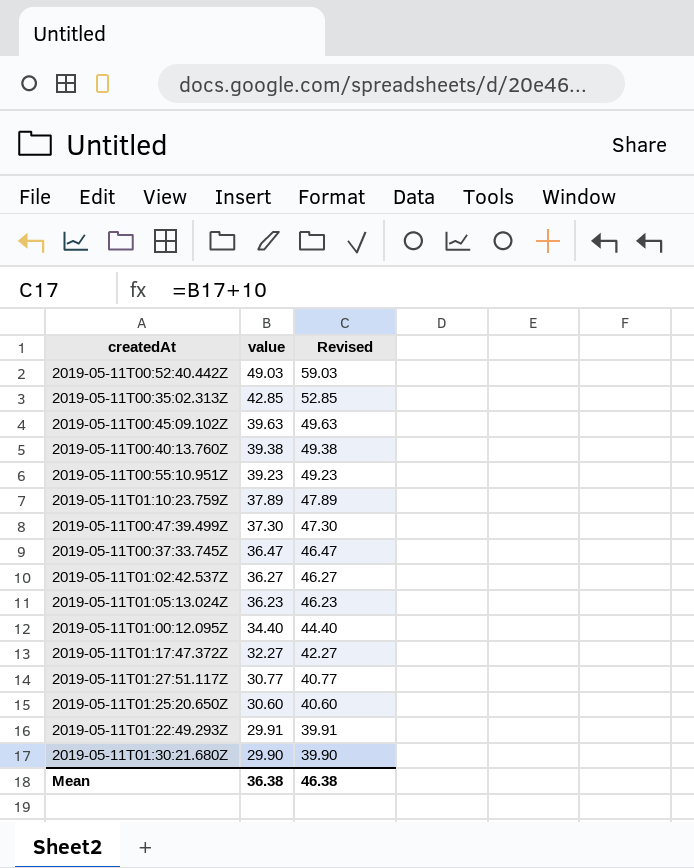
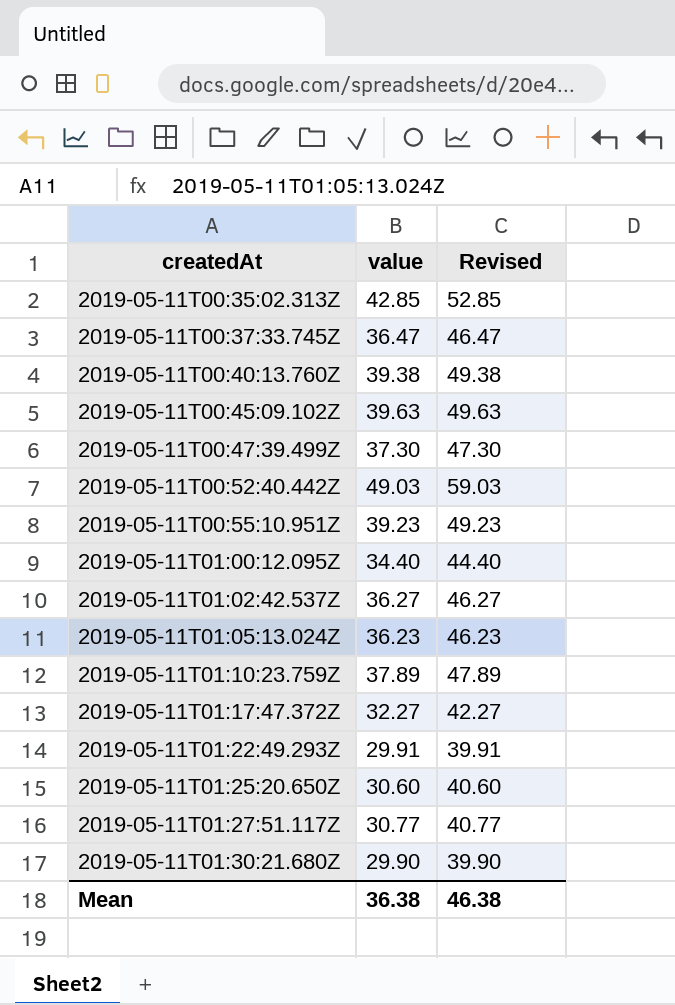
row order: value descending -> createdAt ascending

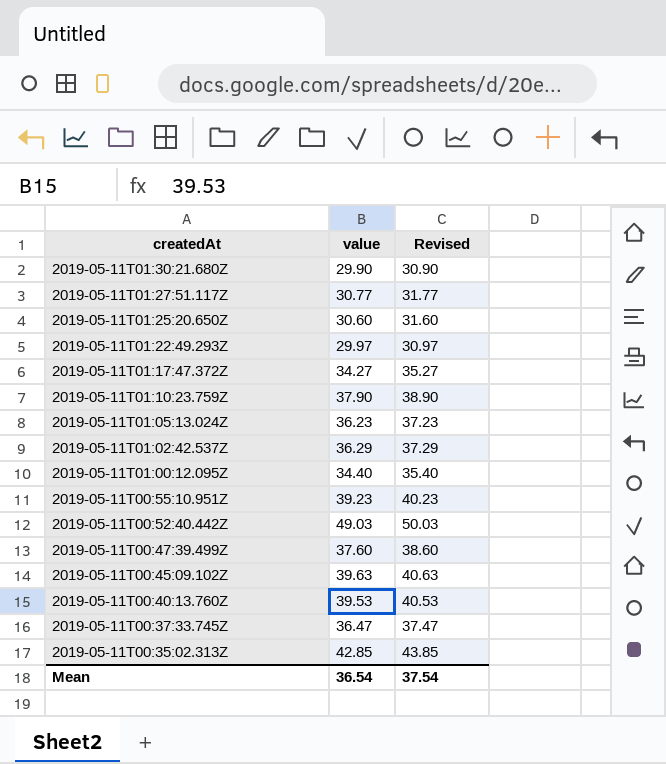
row order: createdAt ascending -> createdAt descending
column Revised | formula: [value] + 10 -> [value] + 1
2019-05-11T01:22:49.293Z | value: 29.91 -> 29.97
2019-05-11T01:17:47.372Z | value: 32.27 -> 34.27
2019-05-11T01:10:23.759Z | value: 37.89 -> 37.90
2019-05-11T01:02:42.537Z | value: 36.27 -> 36.29
2019-05-11T00:47:39.499Z | value: 37.30 -> 37.60
2019-05-11T00:40:13.760Z | value: 39.38 -> 39.53
Mean | value: 36.38 -> 36.54
Mean | Revised: 46.38 -> 37.54

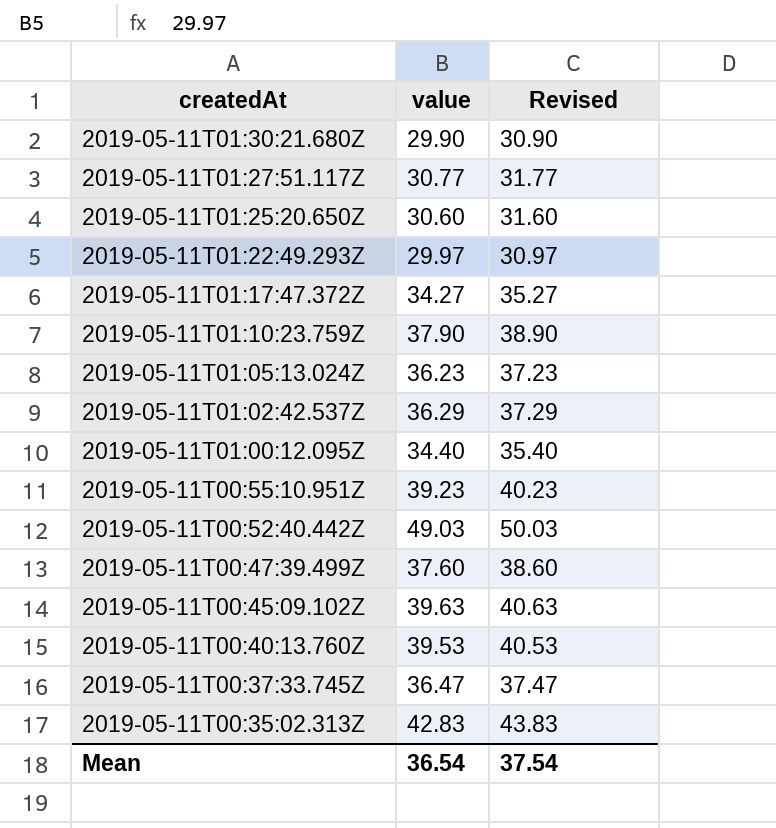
2019-05-11T00:35:02.313Z | value: 42.85 -> 42.83
2019-05-11T00:35:02.313Z | Revised: 43.85 -> 43.83

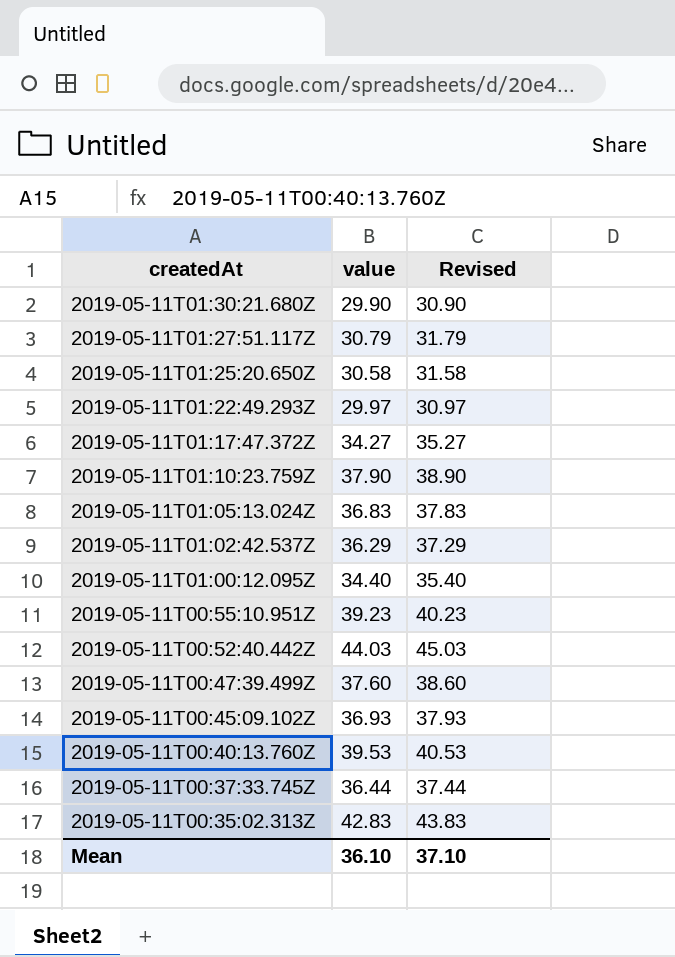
2019-05-11T01:27:51.117Z | value: 30.77 -> 30.79
2019-05-11T01:27:51.117Z | Revised: 31.77 -> 31.79
2019-05-11T01:25:20.650Z | value: 30.60 -> 30.58
2019-05-11T01:25:20.650Z | Revised: 31.60 -> 31.58
2019-05-11T01:05:13.024Z | value: 36.23 -> 36.83
2019-05-11T01:05:13.024Z | Revised: 37.23 -> 37.83
2019-05-11T00:52:40.442Z | value: 49.03 -> 44.03
2019-05-11T00:52:40.442Z | Revised: 50.03 -> 45.03
2019-05-11T00:45:09.102Z | value: 39.63 -> 36.93
2019-05-11T00:45:09.102Z | Revised: 40.63 -> 37.93
2019-05-11T00:37:33.745Z | value: 36.47 -> 36.44
2019-05-11T00:37:33.745Z | Revised: 37.47 -> 37.44
Mean | value: 36.54 -> 36.10
Mean | Revised: 37.54 -> 37.10

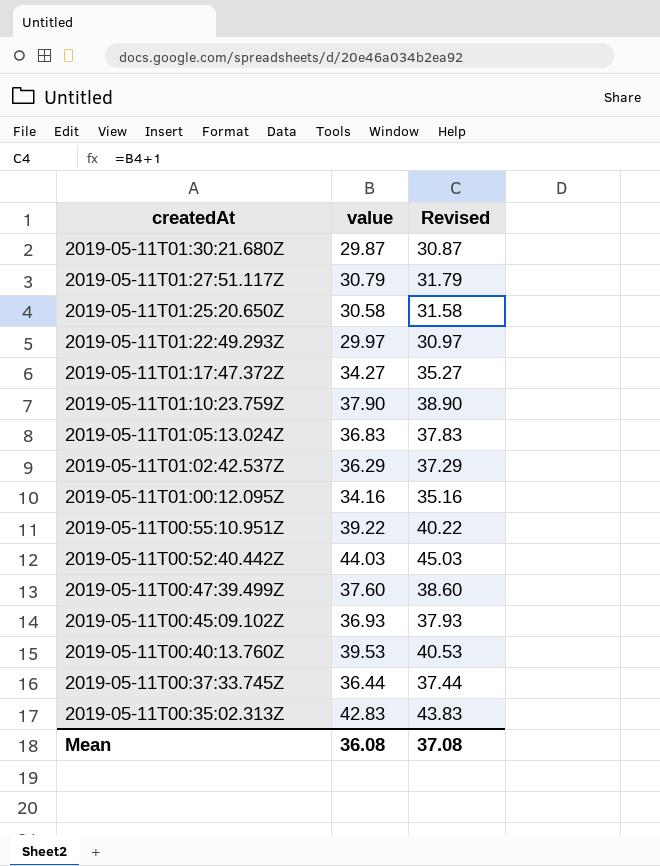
2019-05-11T01:30:21.680Z | value: 29.90 -> 29.87
2019-05-11T01:30:21.680Z | Revised: 30.90 -> 30.87
2019-05-11T01:00:12.095Z | value: 34.40 -> 34.16
2019-05-11T01:00:12.095Z | Revised: 35.40 -> 35.16
2019-05-11T00:55:10.951Z | value: 39.23 -> 39.22
2019-05-11T00:55:10.951Z | Revised: 40.23 -> 40.22
Mean | value: 36.10 -> 36.08
Mean | Revised: 37.10 -> 37.08

